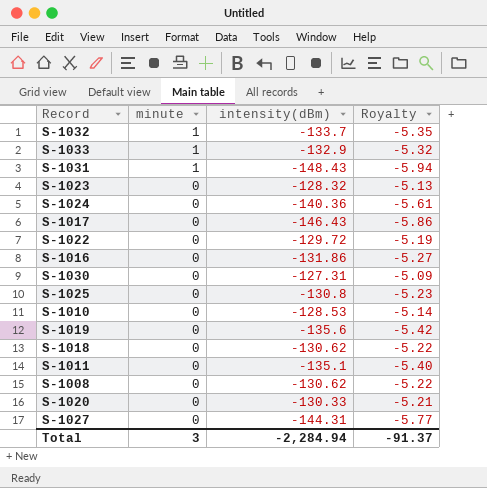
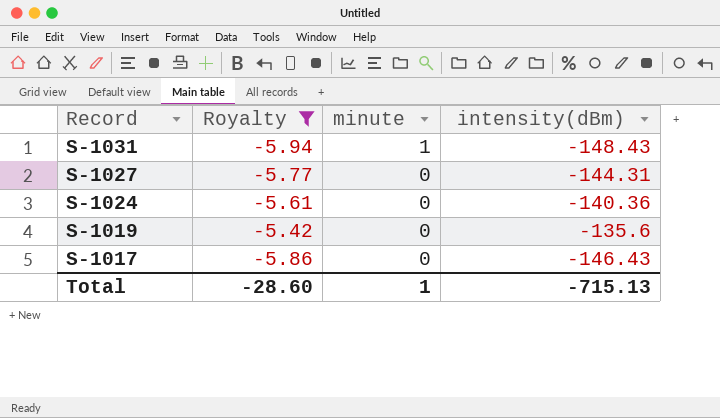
filter: none -> Royalty <= -5.42
row order: minute descending -> Record descending
column Royalty | position: 4 -> 2
Total | Royalty: -91.37 -> -28.60
Total | minute: 3 -> 1
Total | intensity(dBm): -2,284.94 -> -715.13

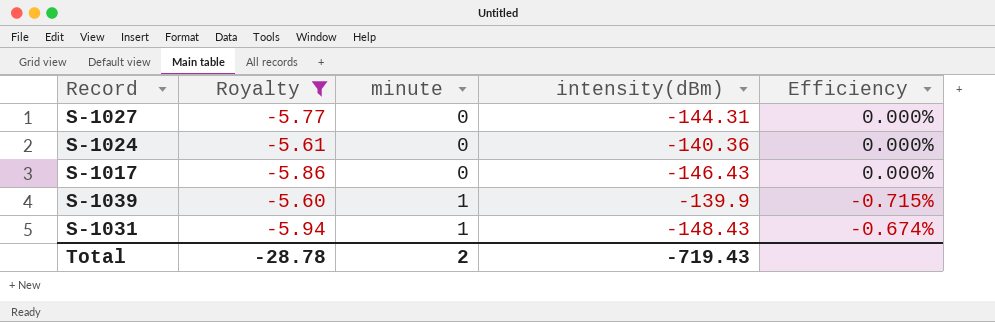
row order: Record descending -> minute ascending
column Efficiency | formula: none -> [minute] / [intensity(dBm)]
row S-1019: -5.42 | 0 | -135.6 -> none
row S-1039: none -> -5.60 | 1 | -139.9 | -0.715%
Total | Royalty: -28.60 -> -28.78
Total | minute: 1 -> 2
Total | intensity(dBm): -715.13 -> -719.43

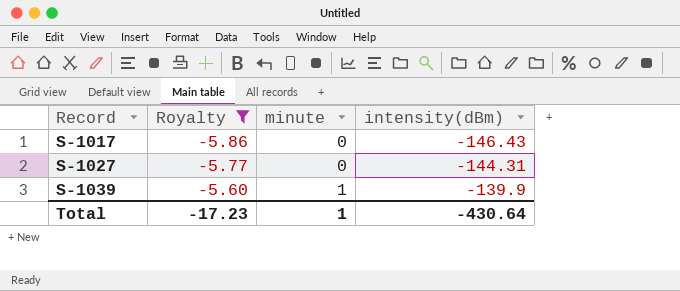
row order: minute ascending -> Record ascending
column Efficiency | formula: [minute] / [intensity(dBm)] -> none
row S-1024: -5.61 | 0 | -140.36 | 0.000% -> none
row S-1031: -5.94 | 1 | -148.43 | -0.674% -> none
Total | Royalty: -28.78 -> -17.23
Total | minute: 2 -> 1
Total | intensity(dBm): -719.43 -> -430.64

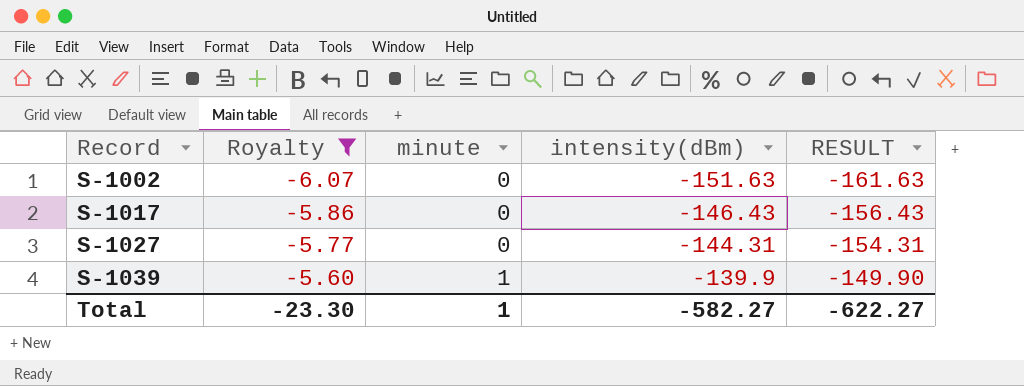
column RESULT | formula: none -> [intensity(dBm)] - 10
row S-1002: none -> -6.07 | 0 | -151.63 | -161.63
Total | Royalty: -17.23 -> -23.30
Total | intensity(dBm): -430.64 -> -582.27

